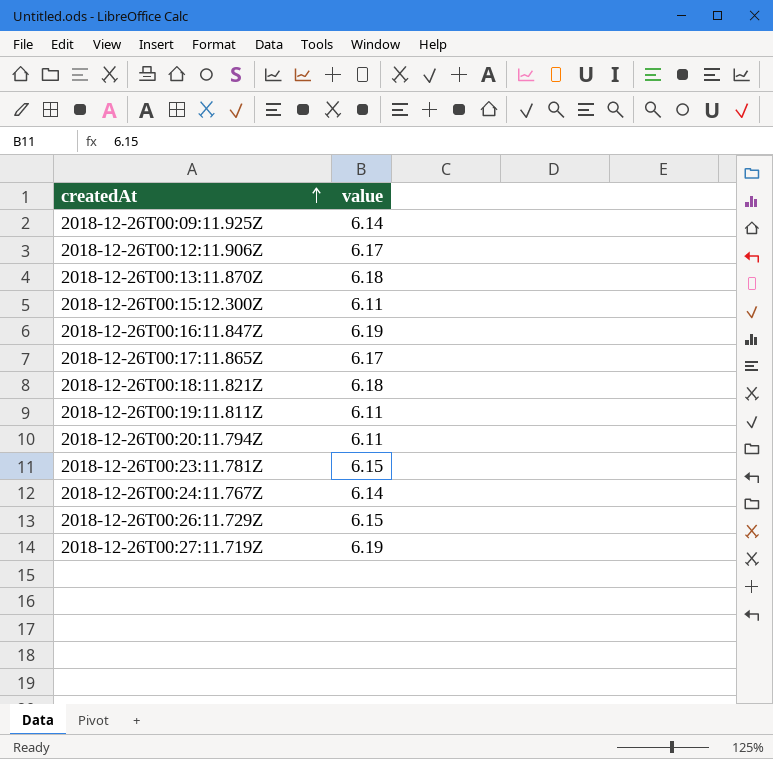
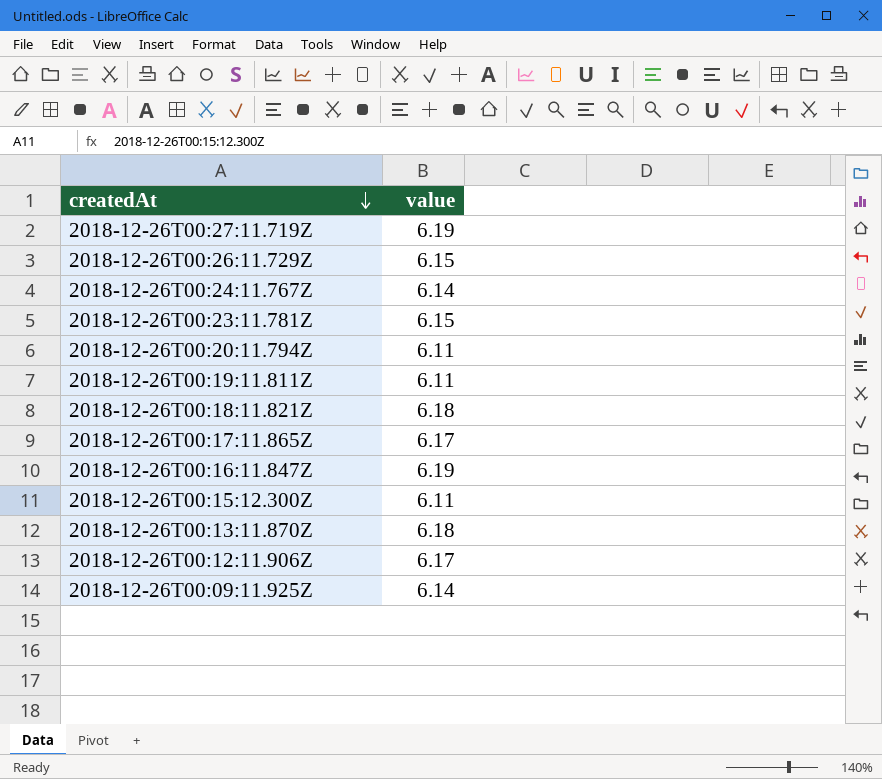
row order: createdAt ascending -> createdAt descending

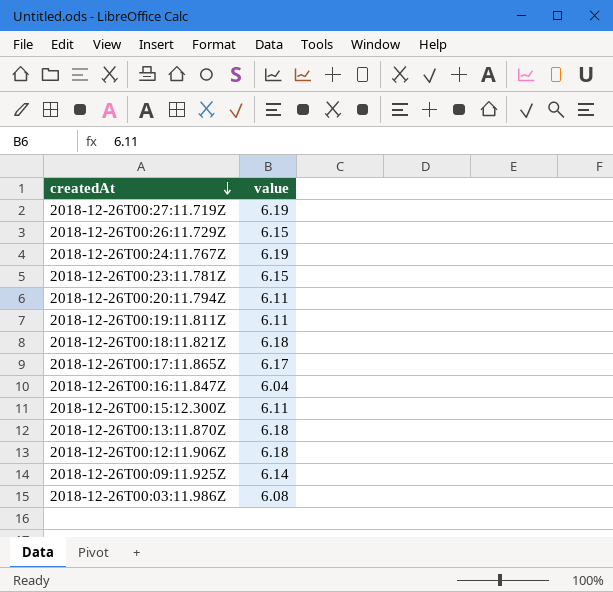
2018-12-26T00:24:11.767Z | value: 6.14 -> 6.19
2018-12-26T00:16:11.847Z | value: 6.19 -> 6.04
2018-12-26T00:12:11.906Z | value: 6.17 -> 6.18
row 2018-12-26T00:03:11.986Z: none -> 6.08

